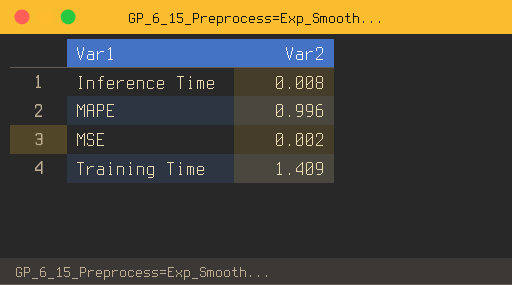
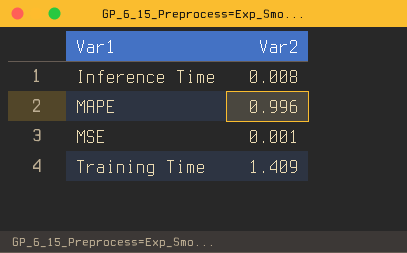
MSE | Var2: 0.002 -> 0.001

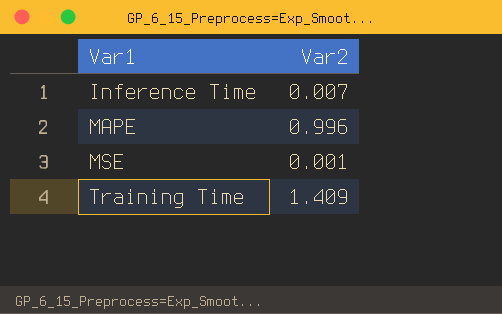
Inference Time | Var2: 0.008 -> 0.007

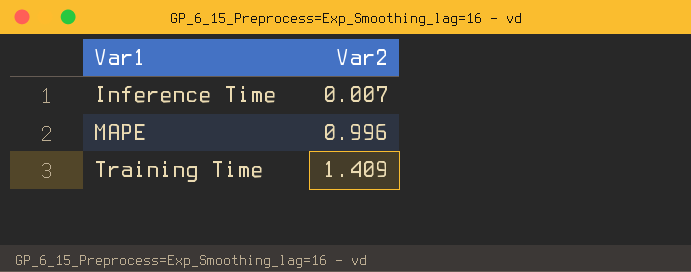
row MSE: 0.001 -> none

